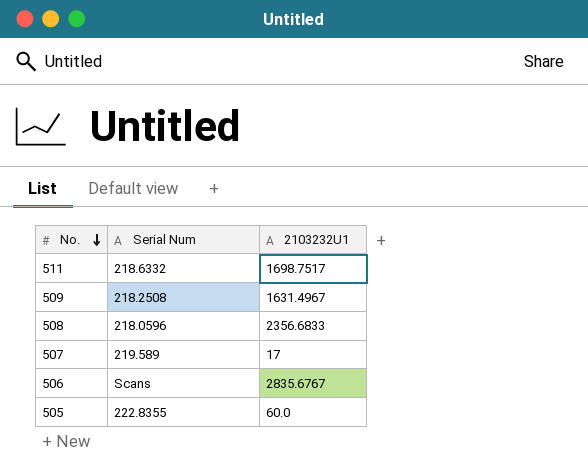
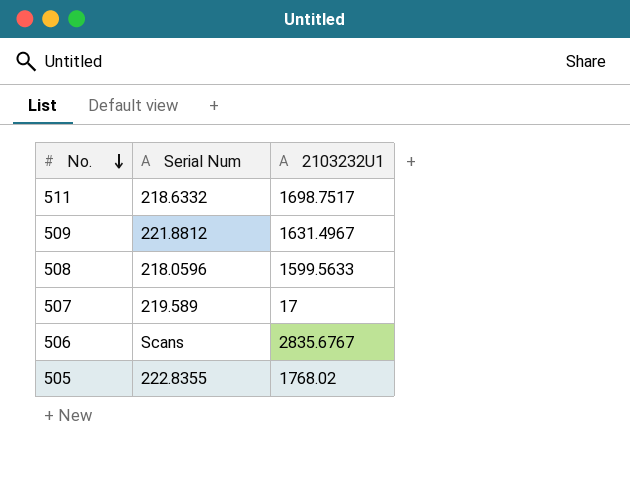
509 | Serial Num: 218.2508 -> 221.8812
508 | 2103232U1: 2356.6833 -> 1599.5633
505 | 2103232U1: 60.0 -> 1768.02

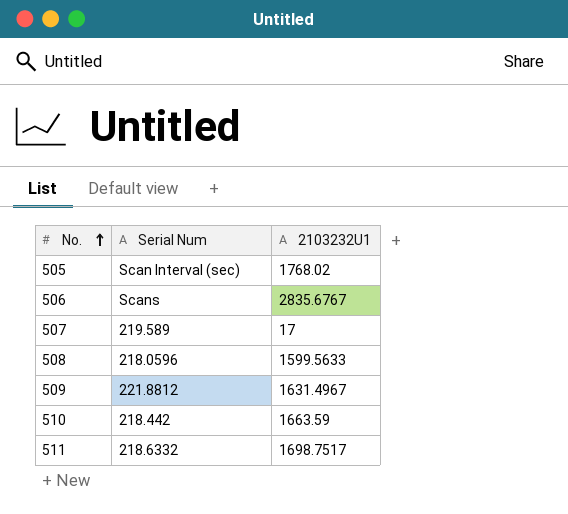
row order: No. descending -> No. ascending
505 | Serial Num: 222.8355 -> Scan Interval (sec)
row 510: none -> 218.442 | 1663.59

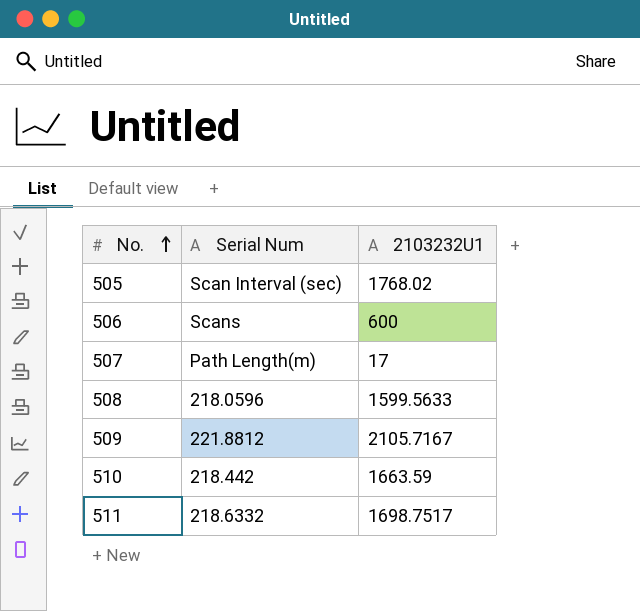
506 | 2103232U1: 2835.6767 -> 600
507 | Serial Num: 219.589 -> Path Length(m)
509 | 2103232U1: 1631.4967 -> 2105.7167

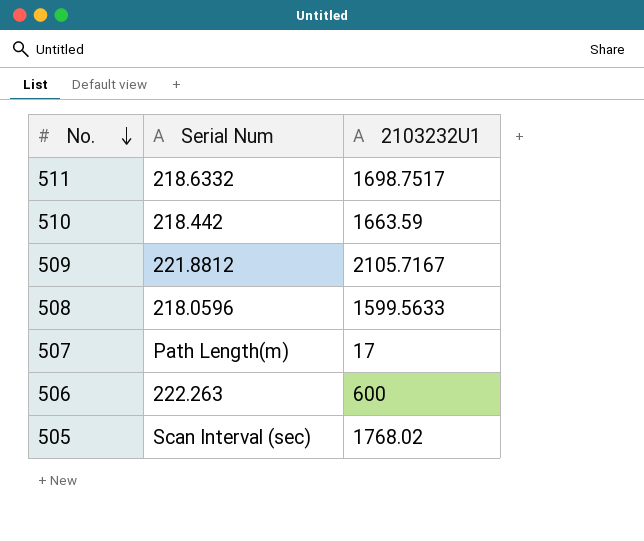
row order: No. ascending -> No. descending
506 | Serial Num: Scans -> 222.263

